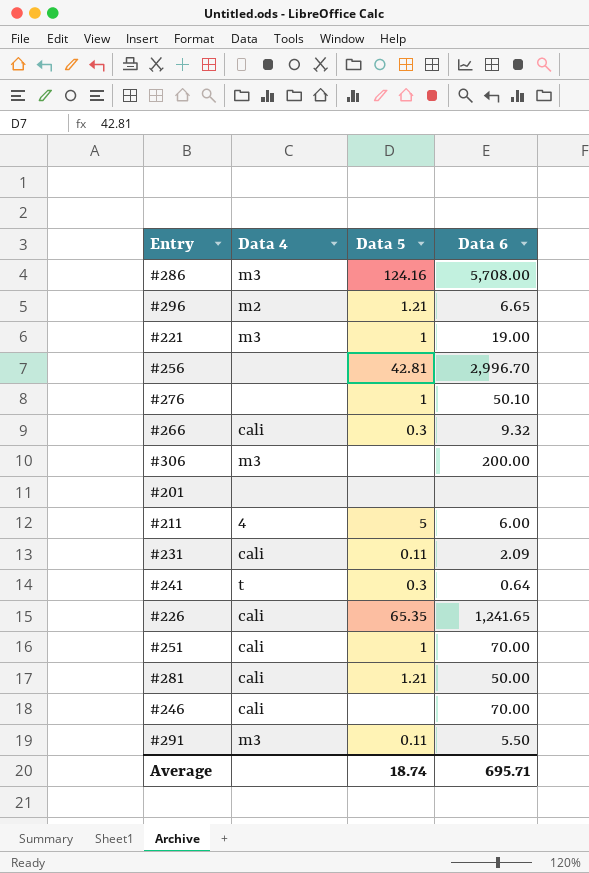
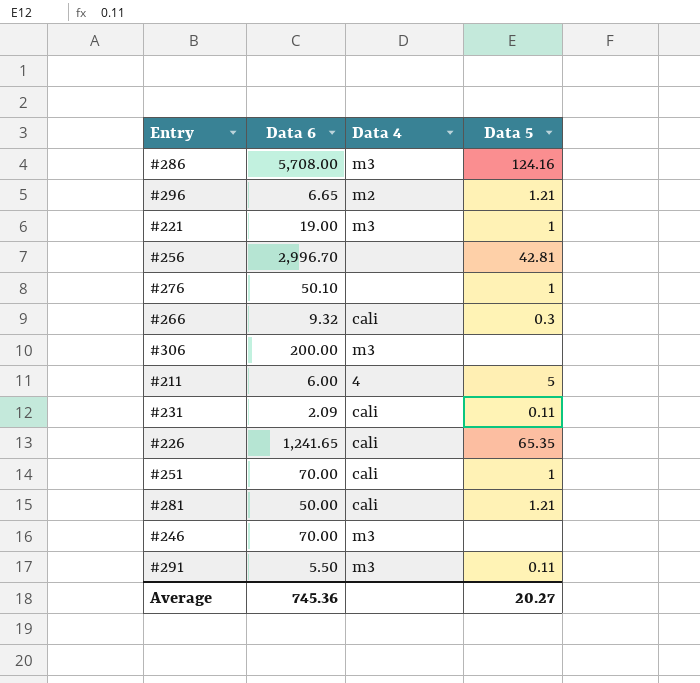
column Data 6 | position: 4 -> 2
row #201: none | none | none -> none
row #241: t | 0.3 | 0.64 -> none
#246 | Data 4: cali -> m3
Average | Data 6: 695.71 -> 745.36
Average | Data 5: 18.74 -> 20.27

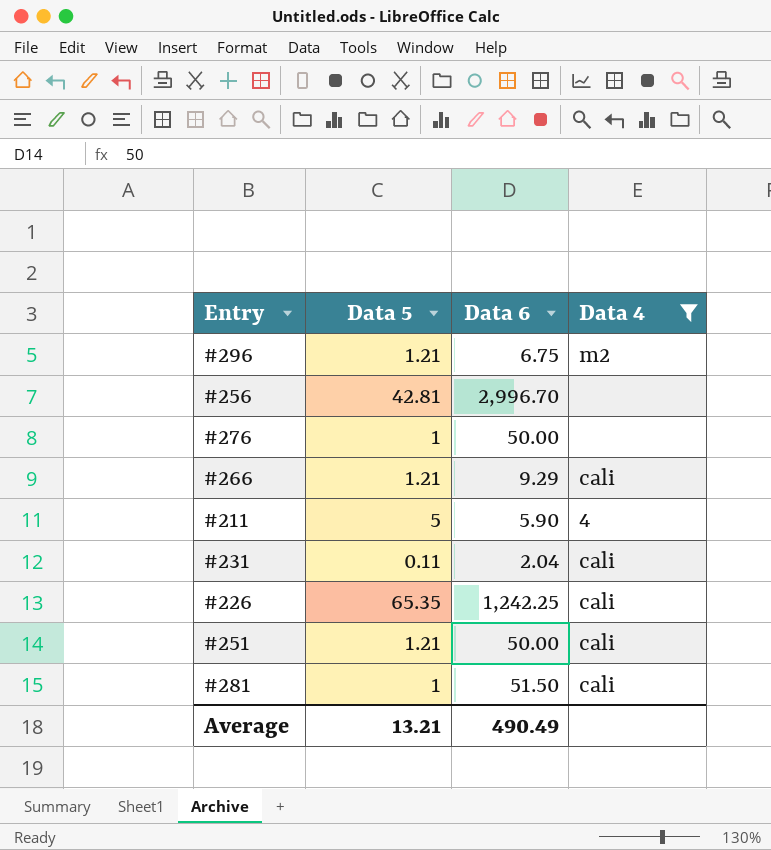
filter: none -> Data 4 != m3
column Data 5 | position: 4 -> 2
#296 | Data 6: 6.65 -> 6.75
#276 | Data 6: 50.10 -> 50.00
#266 | Data 5: 0.3 -> 1.21
#266 | Data 6: 9.32 -> 9.29
#211 | Data 6: 6.00 -> 5.90
#231 | Data 6: 2.09 -> 2.04
#226 | Data 6: 1,241.65 -> 1,242.25
#251 | Data 5: 1 -> 1.21
#251 | Data 6: 70.00 -> 50.00
#281 | Data 5: 1.21 -> 1
#281 | Data 6: 50.00 -> 51.50
Average | Data 5: 20.27 -> 13.21
Average | Data 6: 745.36 -> 490.49

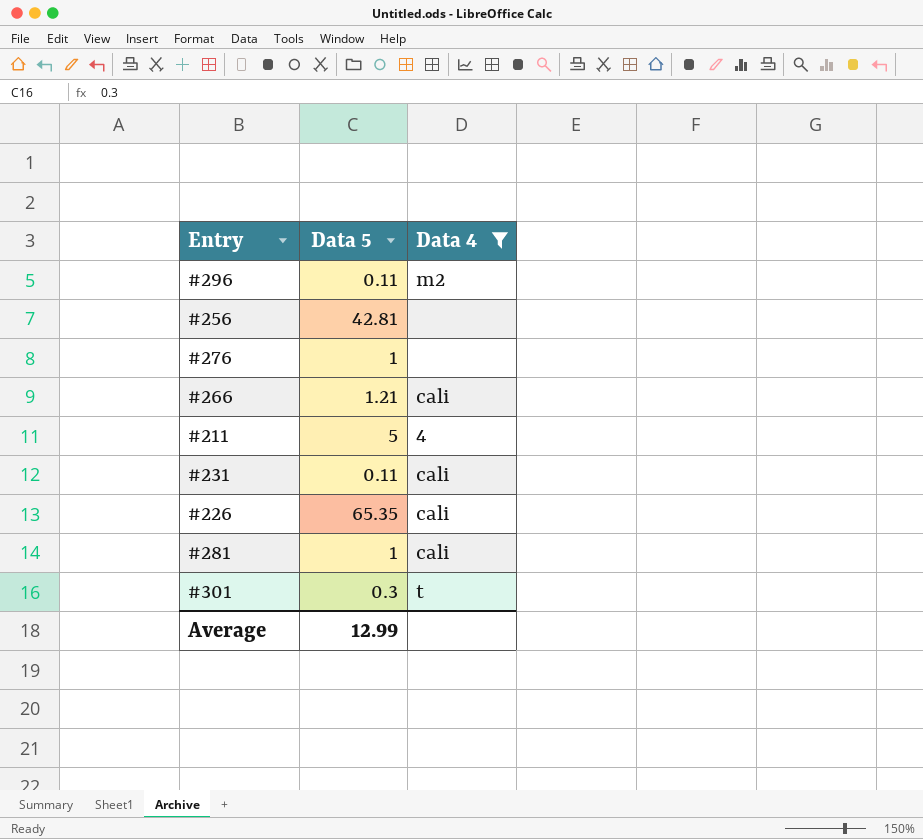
column Data 6 | position: 3 -> none
row #251: 1.21 | 50.00 | cali -> none
#296 | Data 5: 1.21 -> 0.11
row #301: none -> 0.3 | t
Average | Data 5: 13.21 -> 12.99

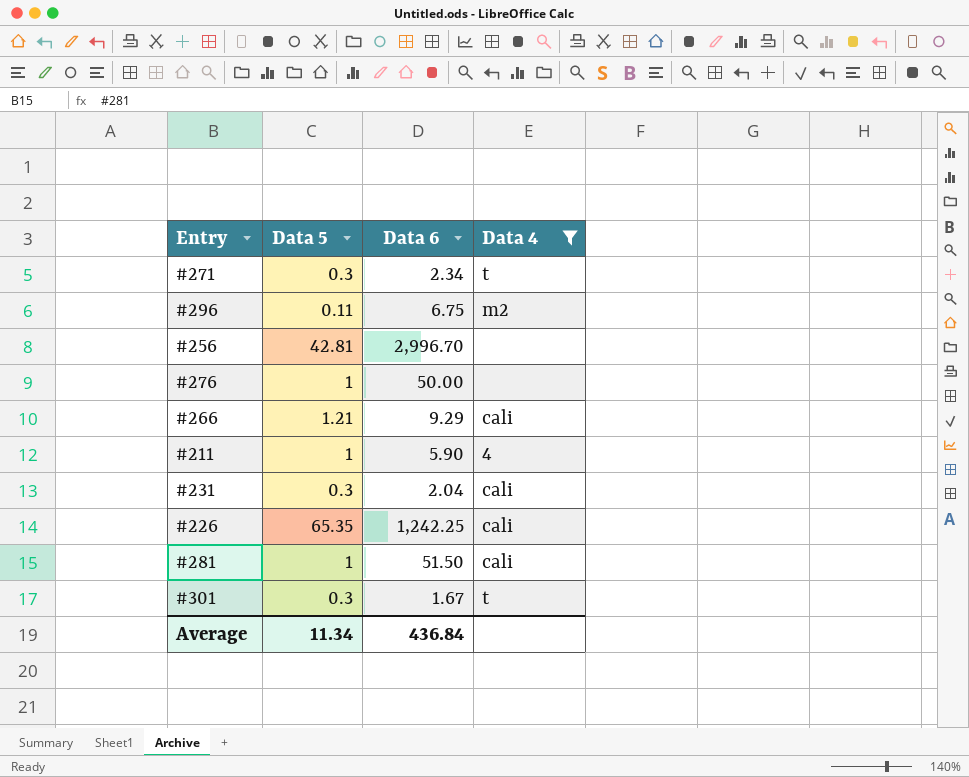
column Data 6 | position: none -> 3
row #271: none -> 0.3 | 2.34 | t
#211 | Data 5: 5 -> 1
#231 | Data 5: 0.11 -> 0.3
Average | Data 5: 12.99 -> 11.34

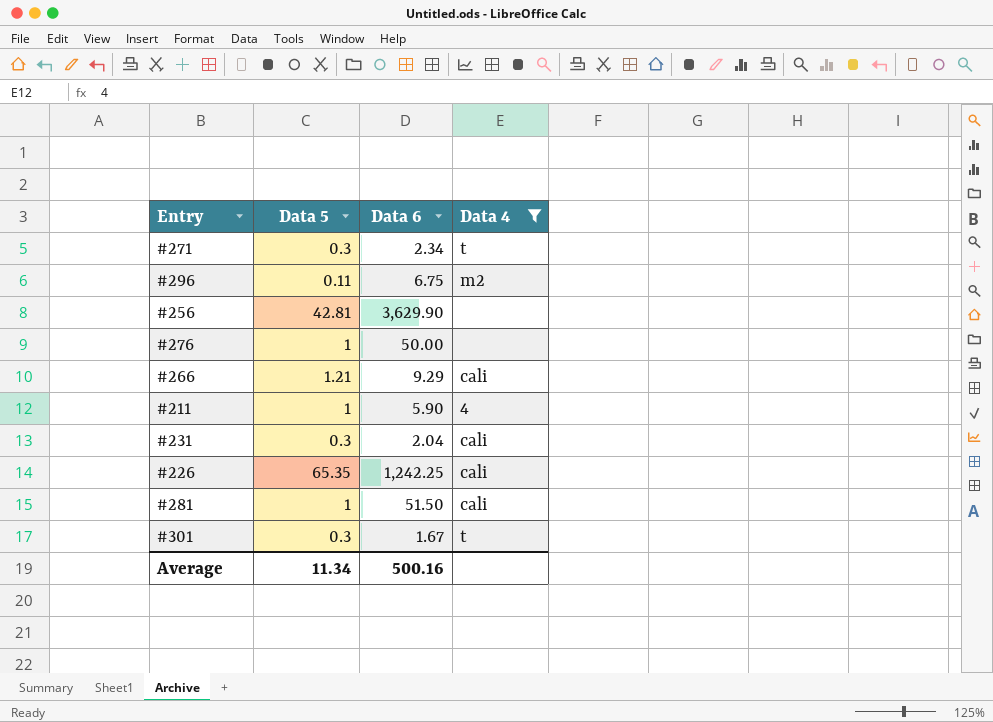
#256 | Data 6: 2,996.70 -> 3,629.90
Average | Data 6: 436.84 -> 500.16

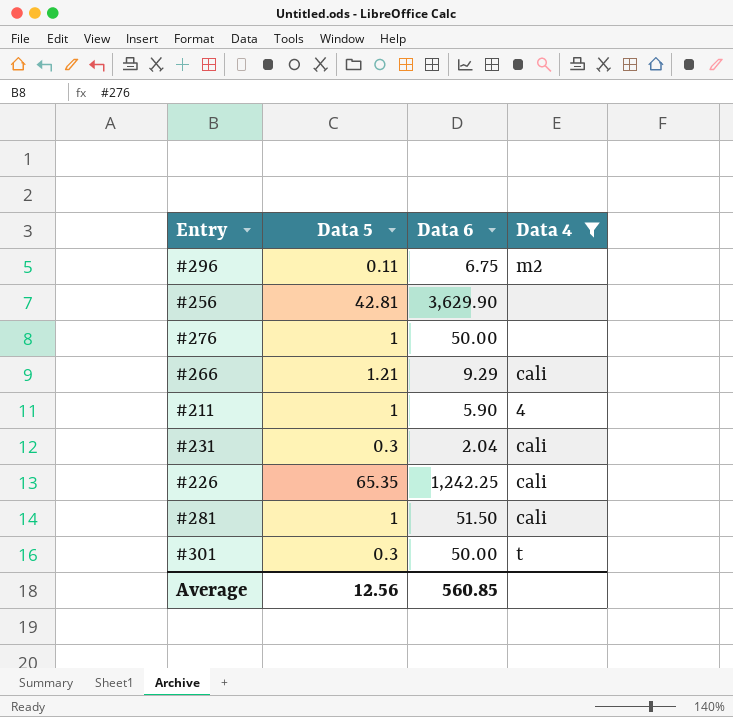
row #271: 0.3 | 2.34 | t -> none
#301 | Data 6: 1.67 -> 50.00
Average | Data 5: 11.34 -> 12.56
Average | Data 6: 500.16 -> 560.85

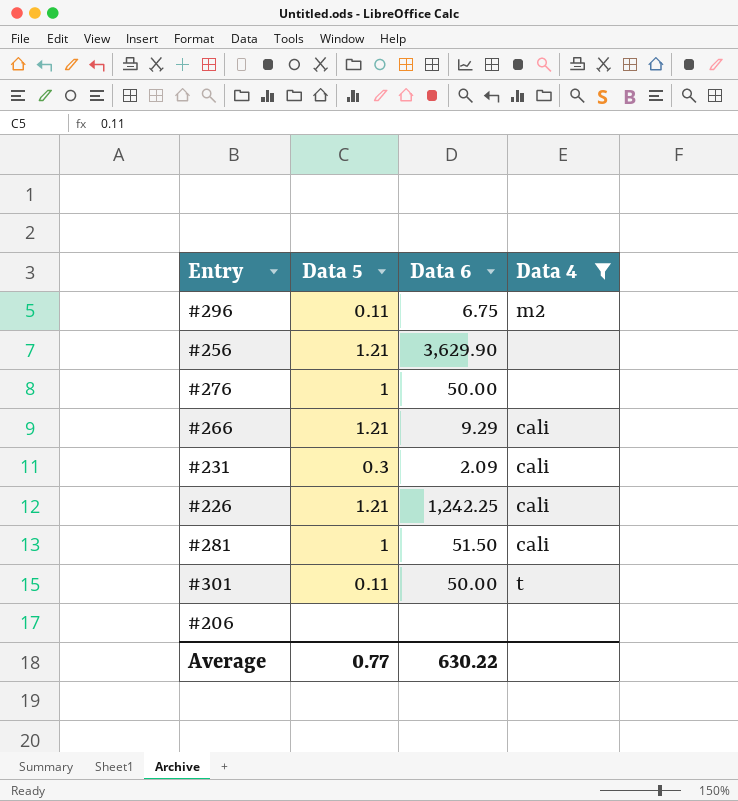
row #211: 1 | 5.90 | 4 -> none
#256 | Data 5: 42.81 -> 1.21
#231 | Data 6: 2.04 -> 2.09
#226 | Data 5: 65.35 -> 1.21
#301 | Data 5: 0.3 -> 0.11
row #206: none -> none | none | none
Average | Data 5: 12.56 -> 0.77
Average | Data 6: 560.85 -> 630.22

